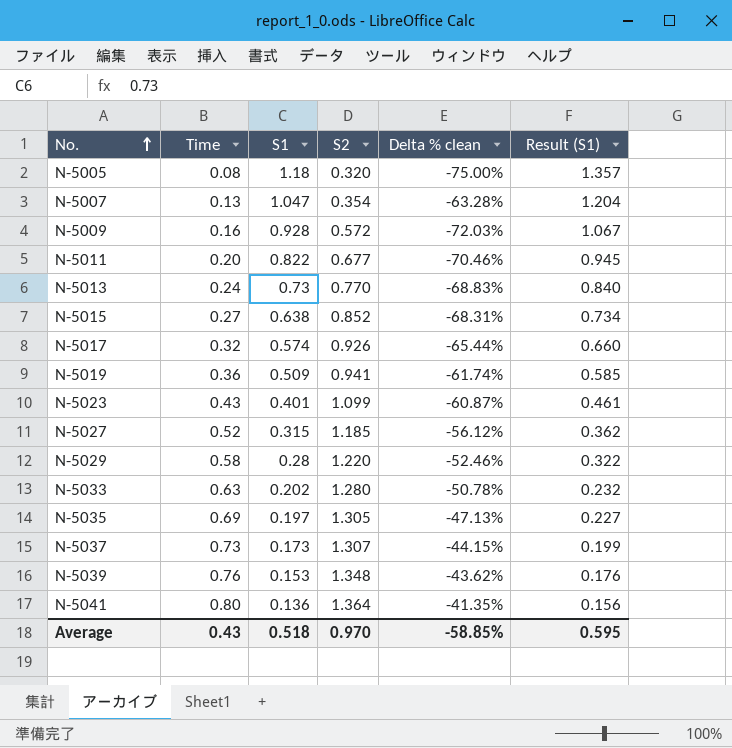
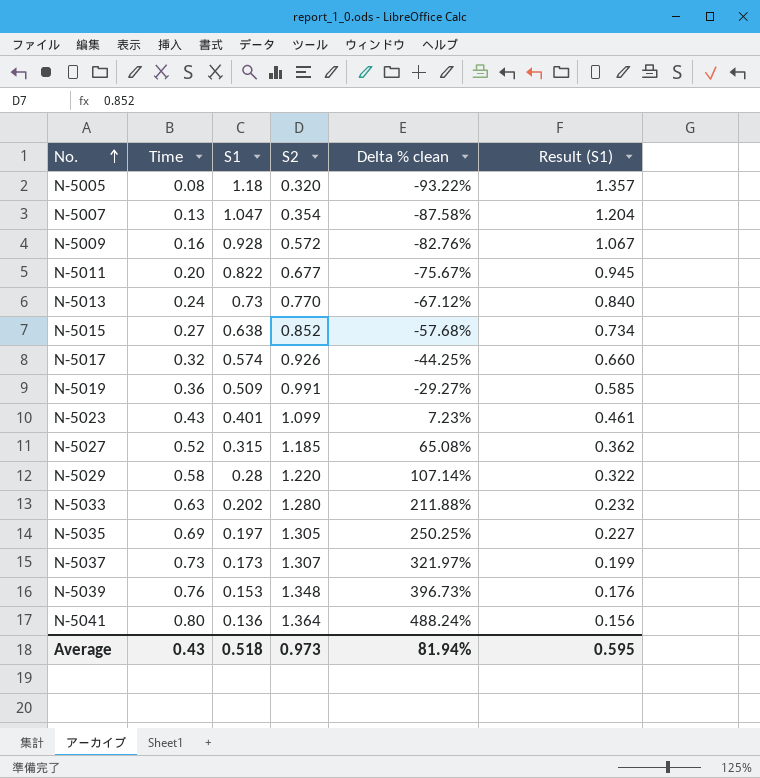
column Delta % clean | formula: ([Time] - [S2]) / [S2] -> ([Time] - [S1]) / [S1]
N-5019 | S2: 0.941 -> 0.991
Average | S2: 0.970 -> 0.973
Average | Delta % clean: -58.85% -> 81.94%

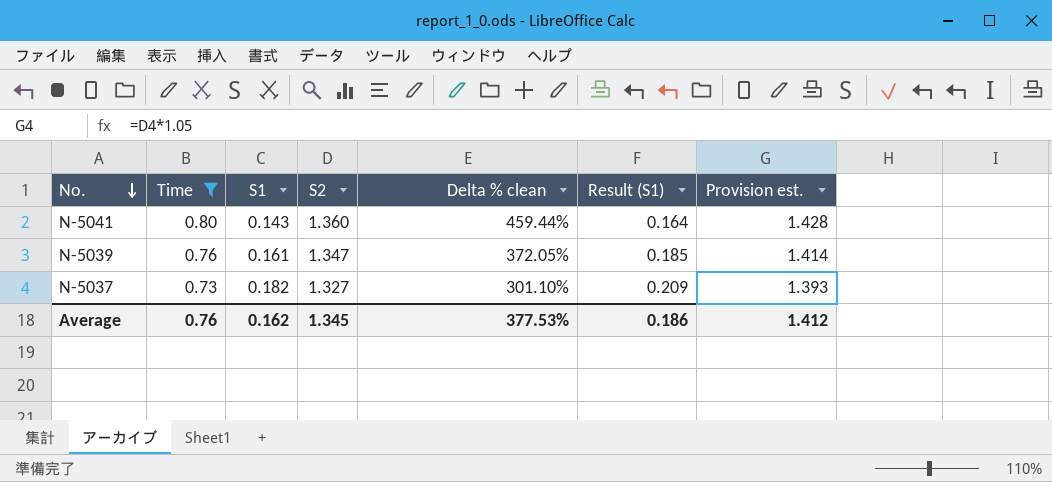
filter: none -> Time >= 0.73
row order: No. ascending -> No. descending
column Provision est. | formula: none -> [S2] * 1.05
N-5041 | S1: 0.136 -> 0.143
N-5041 | S2: 1.364 -> 1.360
N-5041 | Delta % clean: 488.24% -> 459.44%
N-5041 | Result (S1): 0.156 -> 0.164
N-5039 | S1: 0.153 -> 0.161
N-5039 | S2: 1.348 -> 1.347
N-5039 | Delta % clean: 396.73% -> 372.05%
N-5039 | Result (S1): 0.176 -> 0.185
N-5037 | S1: 0.173 -> 0.182
N-5037 | S2: 1.307 -> 1.327
N-5037 | Delta % clean: 321.97% -> 301.10%
N-5037 | Result (S1): 0.199 -> 0.209
Average | Time: 0.43 -> 0.76
Average | S1: 0.518 -> 0.162
Average | S2: 0.973 -> 1.345
Average | Delta % clean: 81.94% -> 377.53%
Average | Result (S1): 0.595 -> 0.186

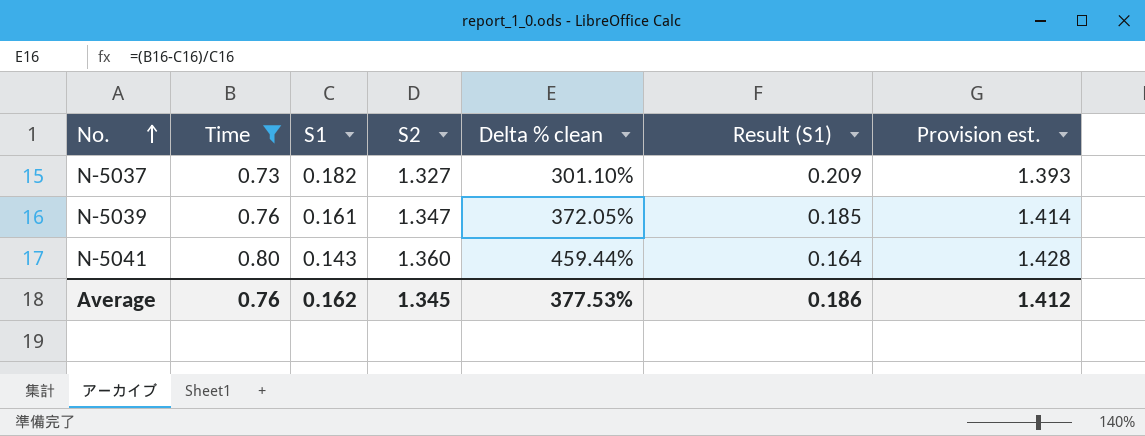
row order: No. descending -> No. ascending

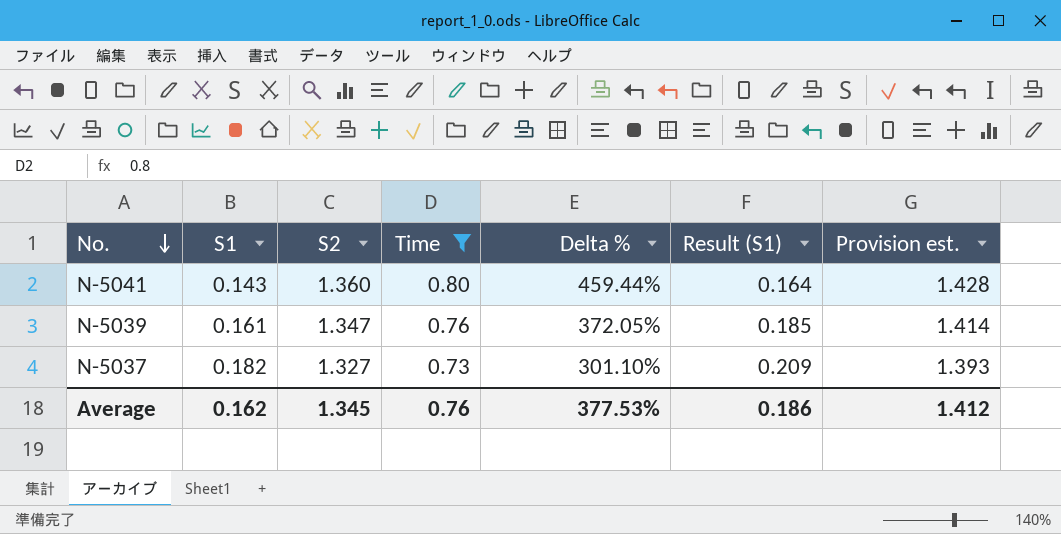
row order: No. ascending -> No. descending
column Time | position: 2 -> 4
column name: Delta % clean -> Delta %

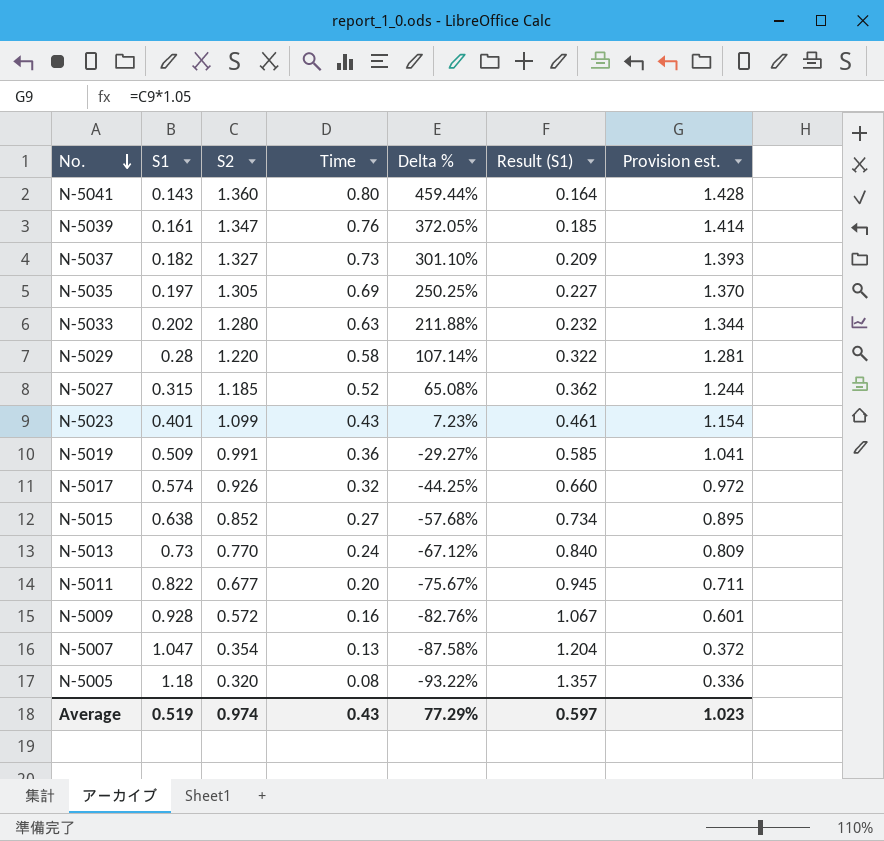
filter: Time >= 0.73 -> none
Average | S1: 0.162 -> 0.519
Average | S2: 1.345 -> 0.974
Average | Time: 0.76 -> 0.43
Average | Delta %: 377.53% -> 77.29%
Average | Result (S1): 0.186 -> 0.597
Average | Provision est.: 1.412 -> 1.023

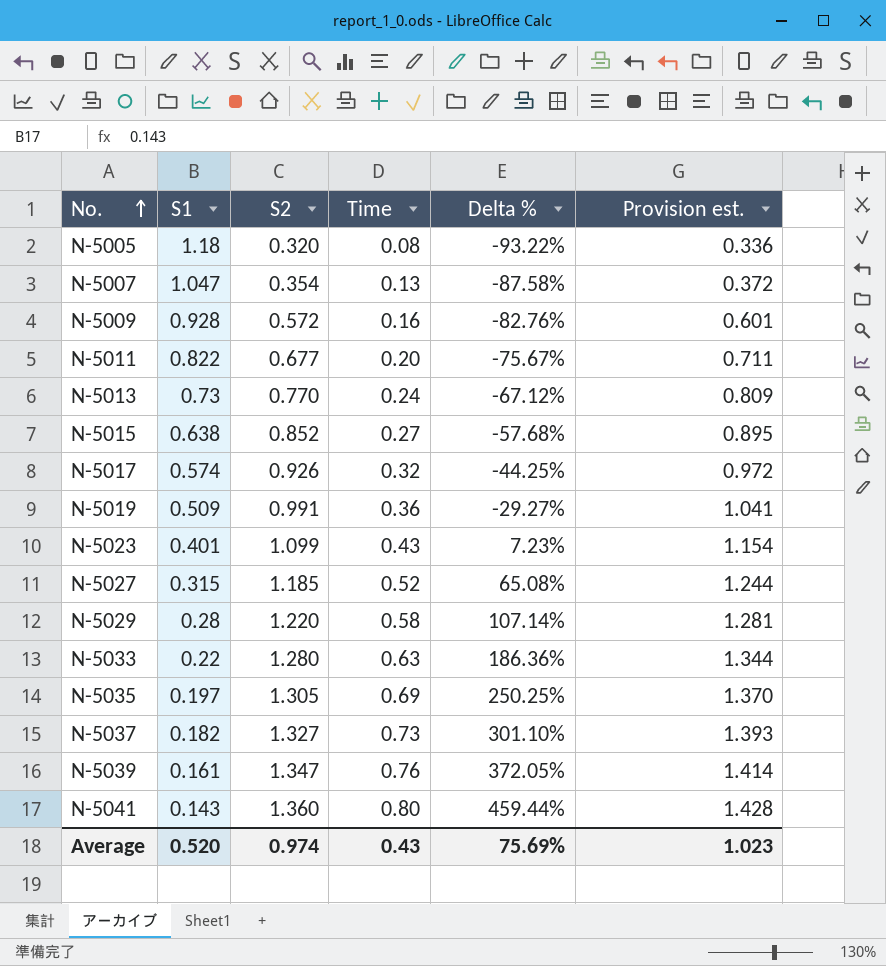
row order: No. descending -> No. ascending
column Result (S1) | formula: [S1] * 1.15 -> none
N-5033 | S1: 0.202 -> 0.22
N-5033 | Delta %: 211.88% -> 186.36%
Average | S1: 0.519 -> 0.520
Average | Delta %: 77.29% -> 75.69%

